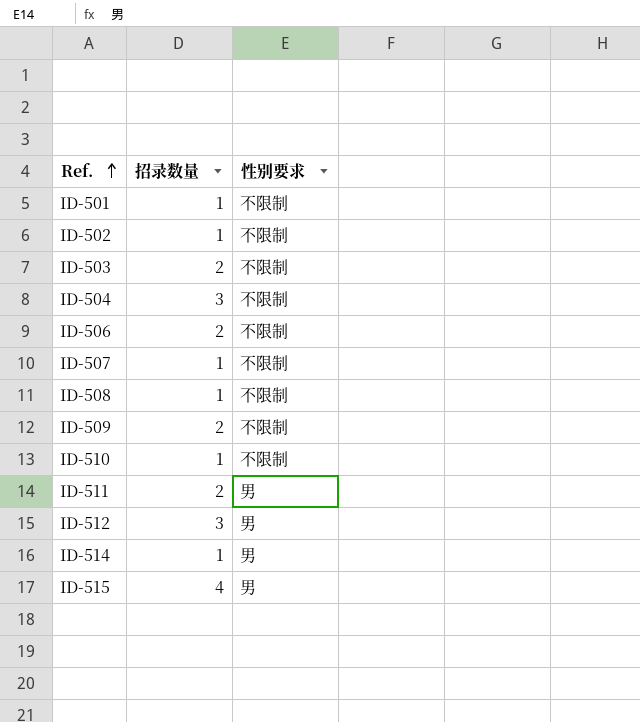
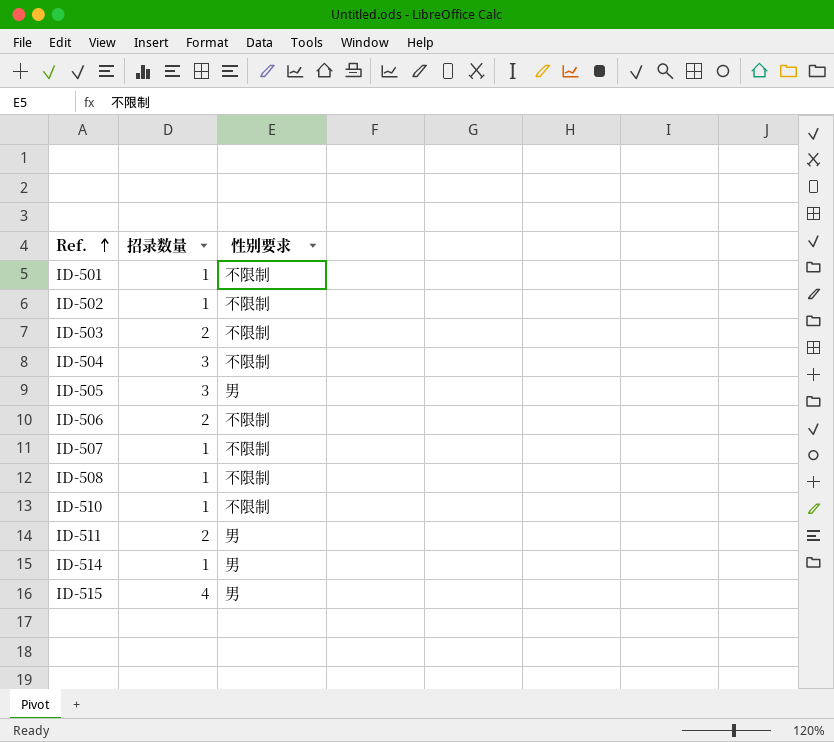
row ID-509: 2 | 不限制 -> none
row ID-512: 3 | 男 -> none
row ID-505: none -> 3 | 男

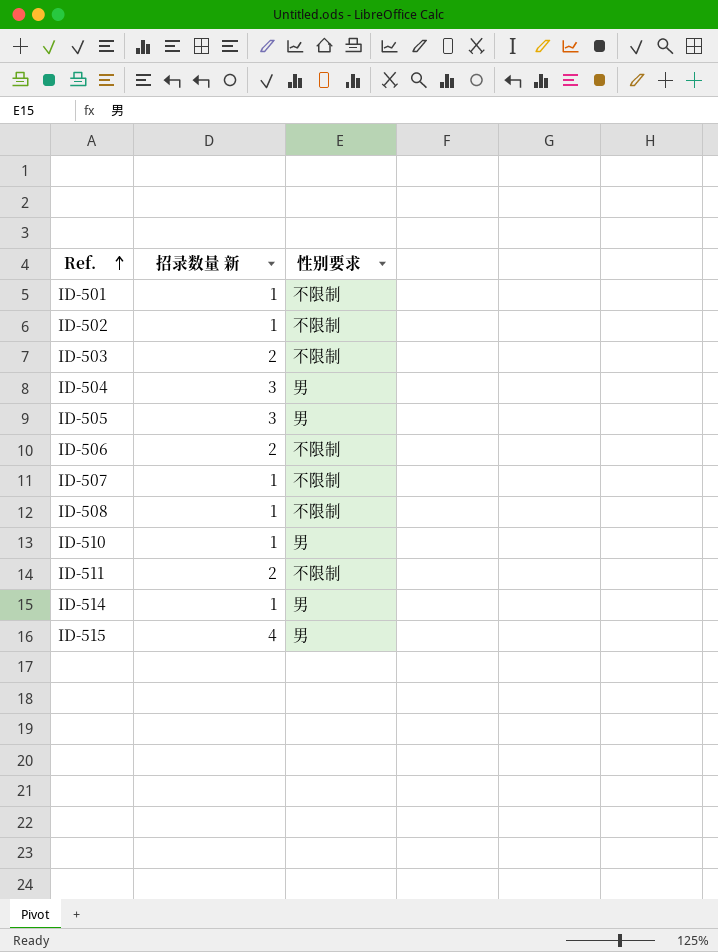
column name: 招录数量 -> 招录数量 新
ID-504 | 性别要求: 不限制 -> 男
ID-510 | 性别要求: 不限制 -> 男
ID-511 | 性别要求: 男 -> 不限制

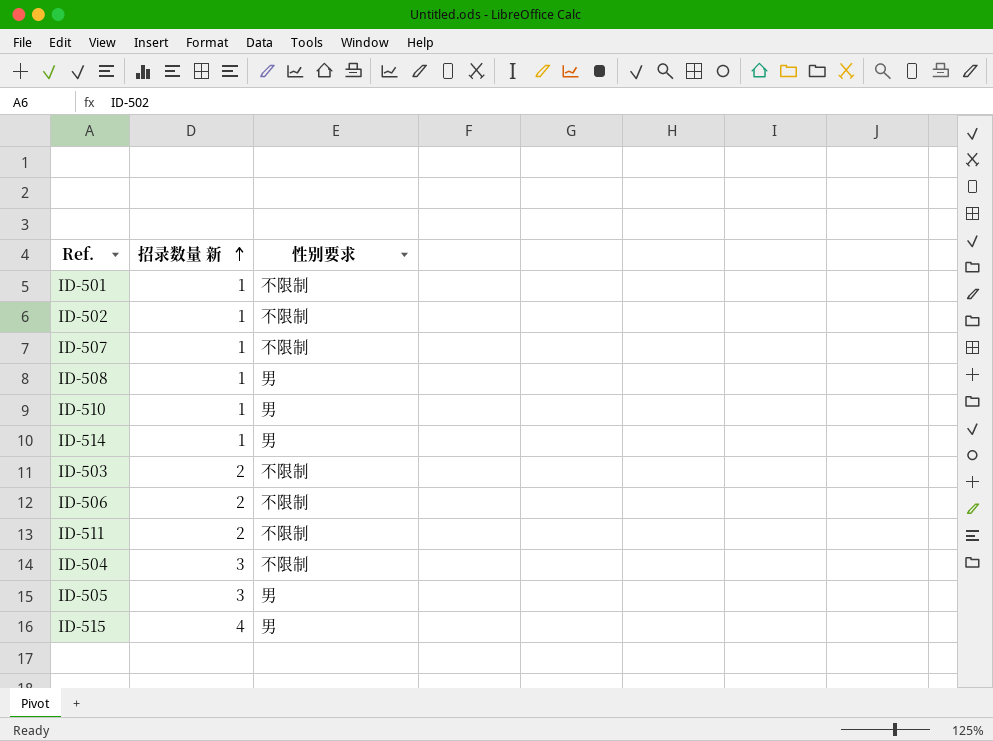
row order: Ref. ascending -> 招录数量 新 ascending
ID-508 | 性别要求: 不限制 -> 男
ID-504 | 性别要求: 男 -> 不限制

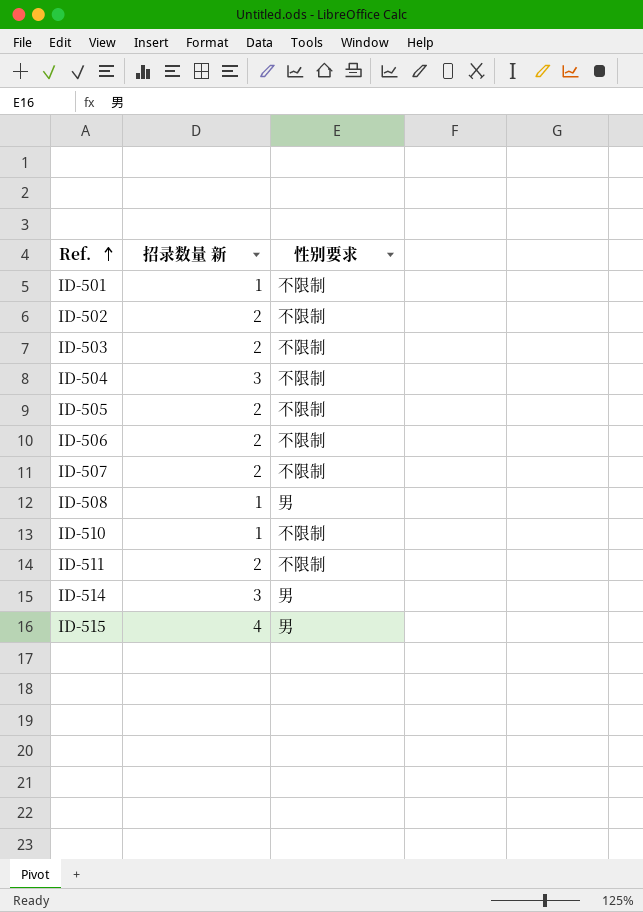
row order: 招录数量 新 ascending -> Ref. ascending
ID-502 | 招录数量 新: 1 -> 2
ID-505 | 招录数量 新: 3 -> 2
ID-505 | 性别要求: 男 -> 不限制
ID-507 | 招录数量 新: 1 -> 2
ID-510 | 性别要求: 男 -> 不限制
ID-514 | 招录数量 新: 1 -> 3

